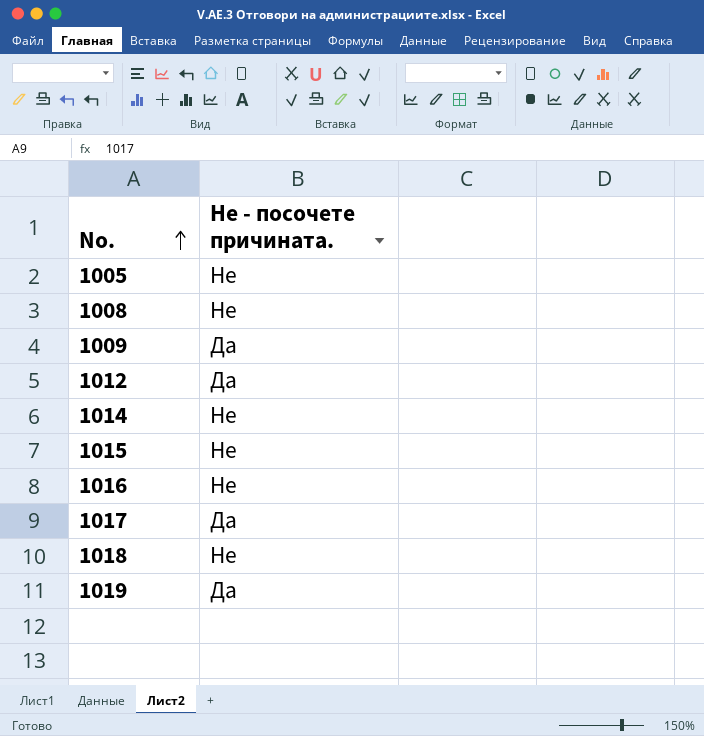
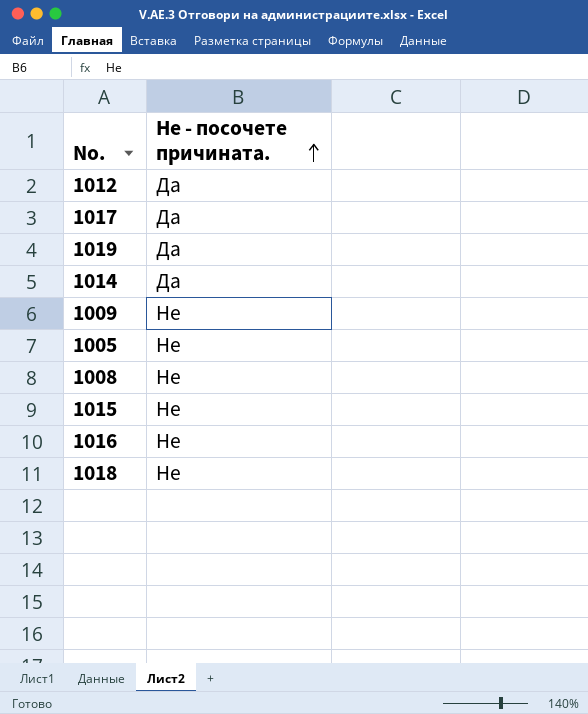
row order: No. ascending -> Не - посочете причината. ascending
1014 | Не - посочете причината.: Не -> Да
1009 | Не - посочете причината.: Да -> Не

